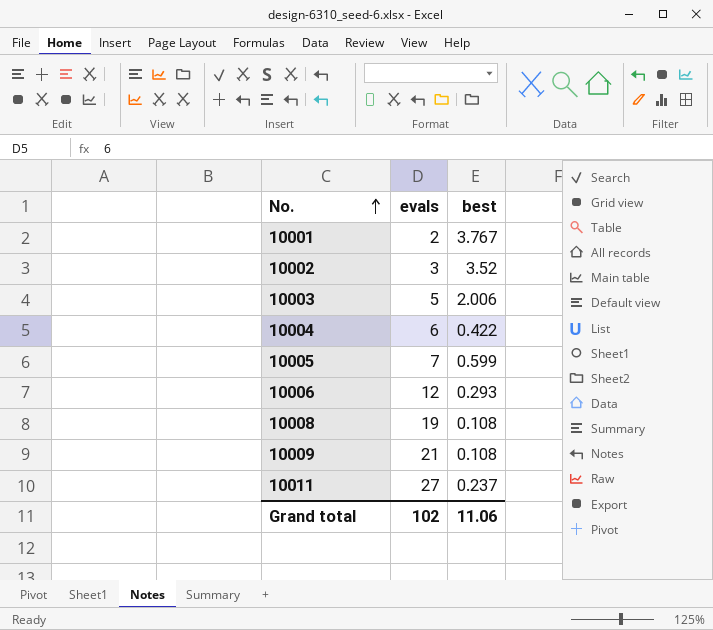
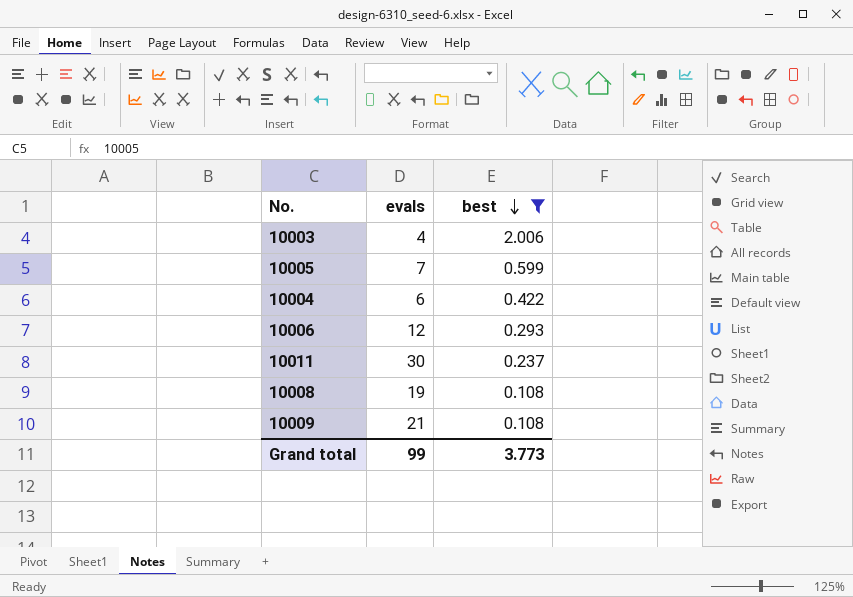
filter: none -> best <= 2.006
row order: No. ascending -> best descending
10003 | evals: 5 -> 4
10011 | evals: 27 -> 30
Grand total | evals: 102 -> 99
Grand total | best: 11.06 -> 3.773

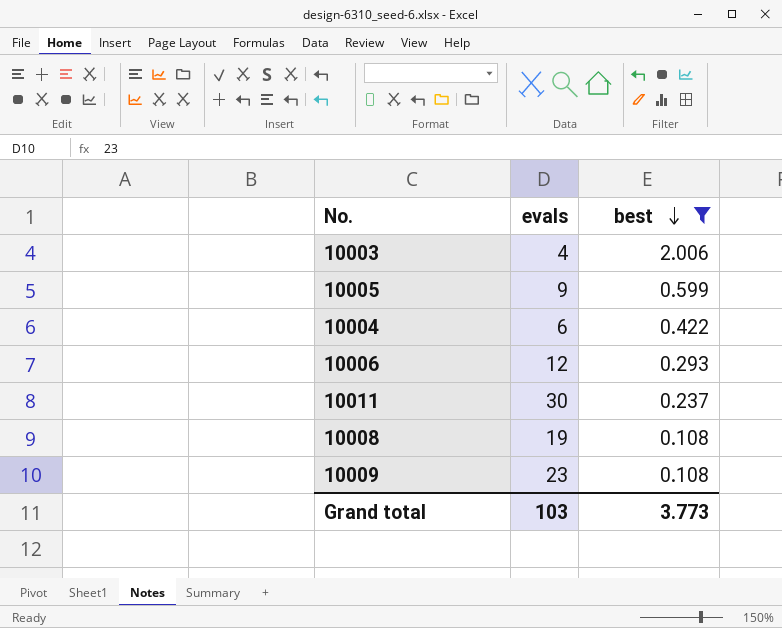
10005 | evals: 7 -> 9
10009 | evals: 21 -> 23
Grand total | evals: 99 -> 103

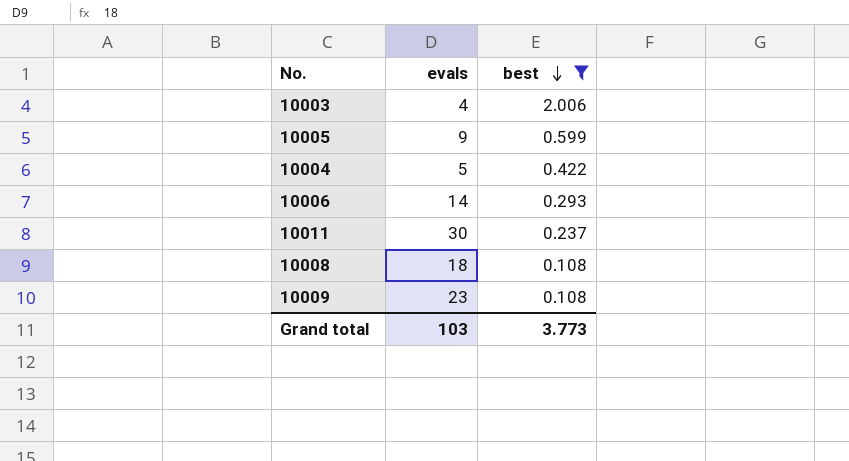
10004 | evals: 6 -> 5
10006 | evals: 12 -> 14
10008 | evals: 19 -> 18

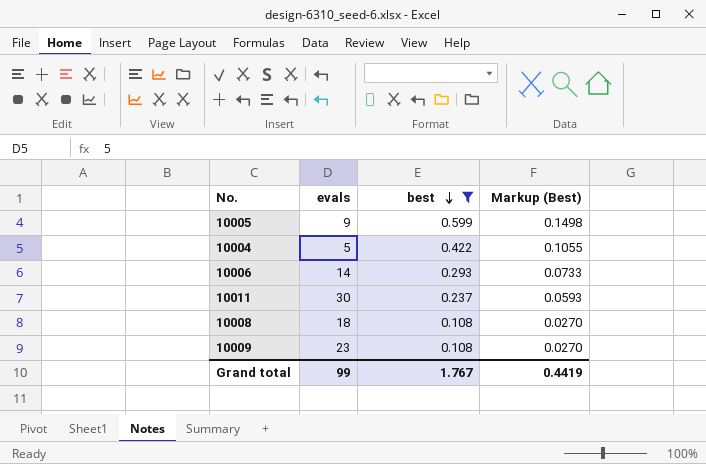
column Markup (Best) | formula: none -> [best] * 0.25
row 10003: 4 | 2.006 -> none
Grand total | evals: 103 -> 99
Grand total | best: 3.773 -> 1.767

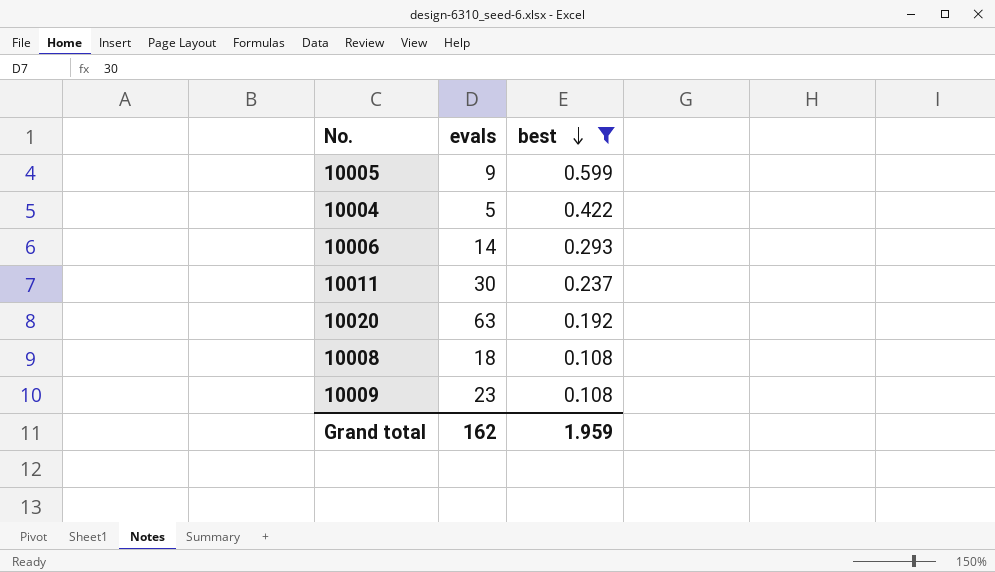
column Markup (Best) | formula: [best] * 0.25 -> none
row 10020: none -> 63 | 0.192
Grand total | evals: 99 -> 162
Grand total | best: 1.767 -> 1.959

